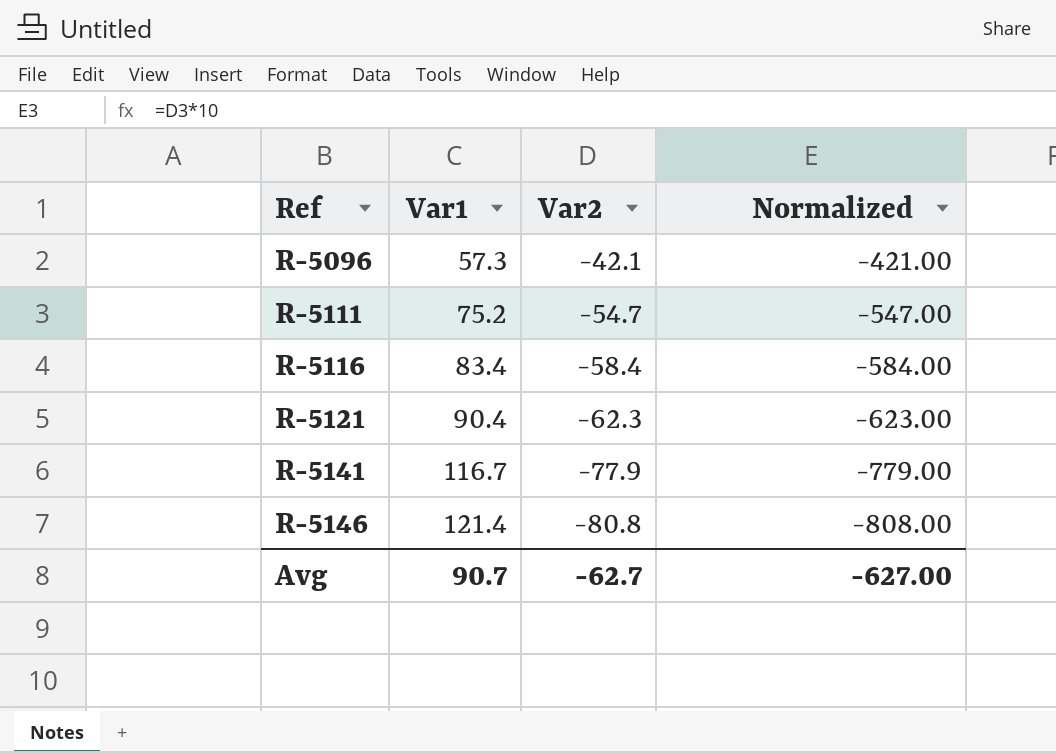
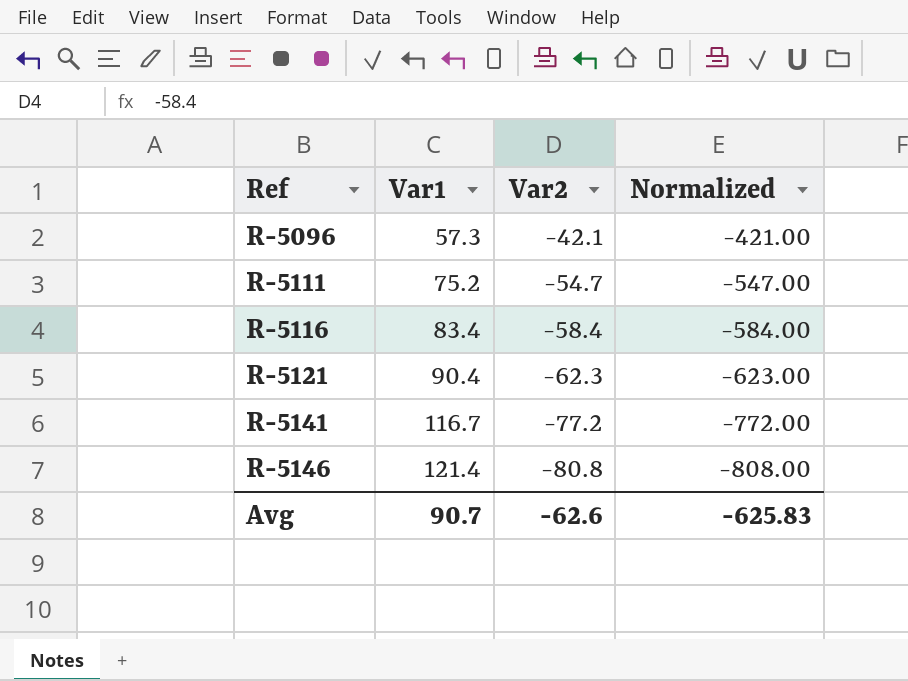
R-5141 | Var2: -77.9 -> -77.2
R-5141 | Normalized: -779.00 -> -772.00
Avg | Var2: -62.7 -> -62.6
Avg | Normalized: -627.00 -> -625.83

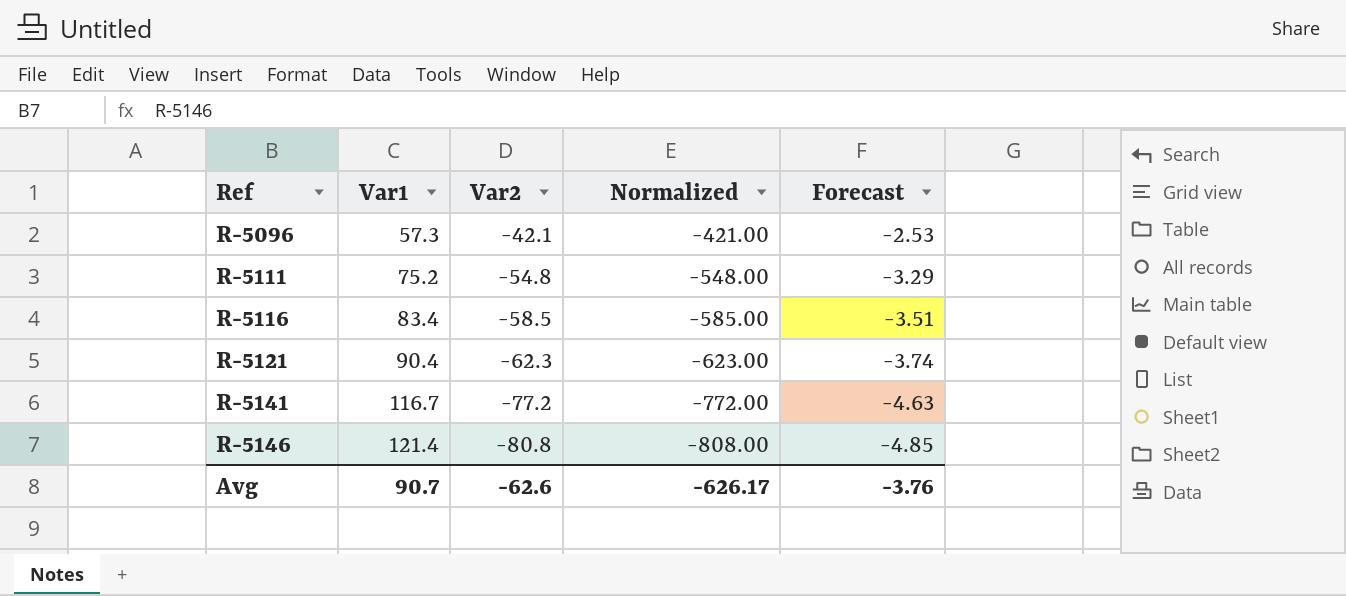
column Forecast | formula: none -> [Var2] * 0.06
R-5111 | Var2: -54.7 -> -54.8
R-5111 | Normalized: -547.00 -> -548.00
R-5116 | Var2: -58.4 -> -58.5
R-5116 | Normalized: -584.00 -> -585.00
Avg | Normalized: -625.83 -> -626.17

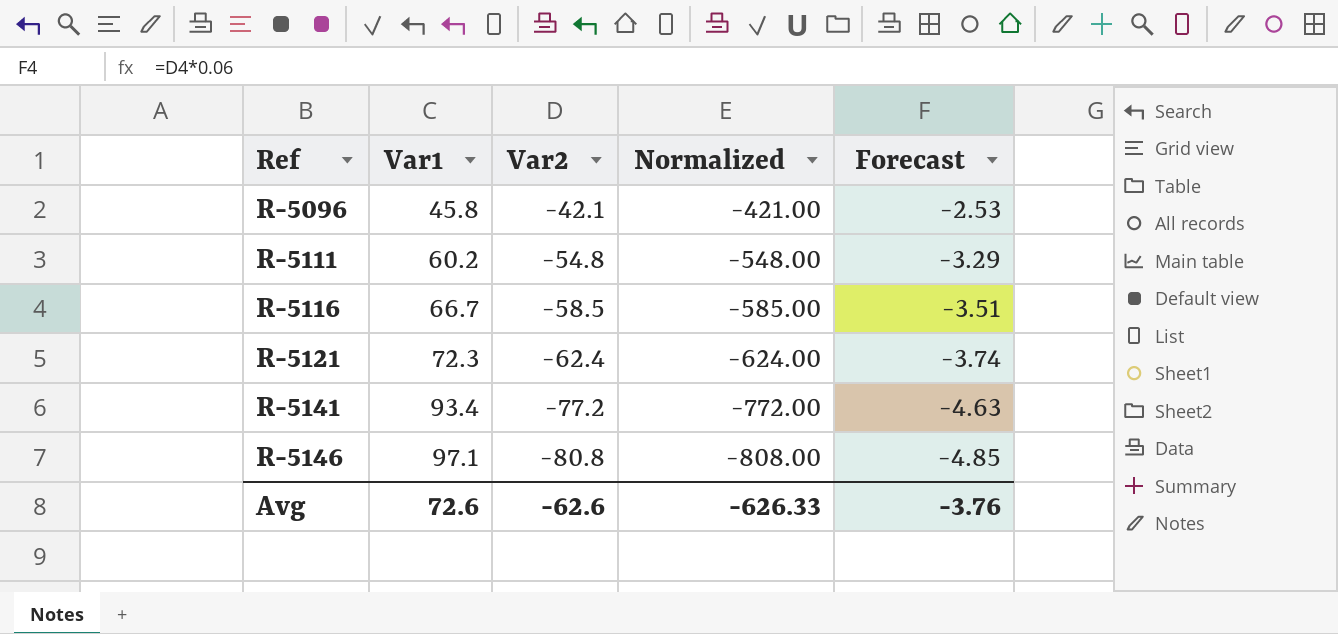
R-5096 | Var1: 57.3 -> 45.8
R-5111 | Var1: 75.2 -> 60.2
R-5116 | Var1: 83.4 -> 66.7
R-5121 | Var1: 90.4 -> 72.3
R-5121 | Var2: -62.3 -> -62.4
R-5121 | Normalized: -623.00 -> -624.00
R-5141 | Var1: 116.7 -> 93.4
R-5146 | Var1: 121.4 -> 97.1
Avg | Var1: 90.7 -> 72.6
Avg | Normalized: -626.17 -> -626.33

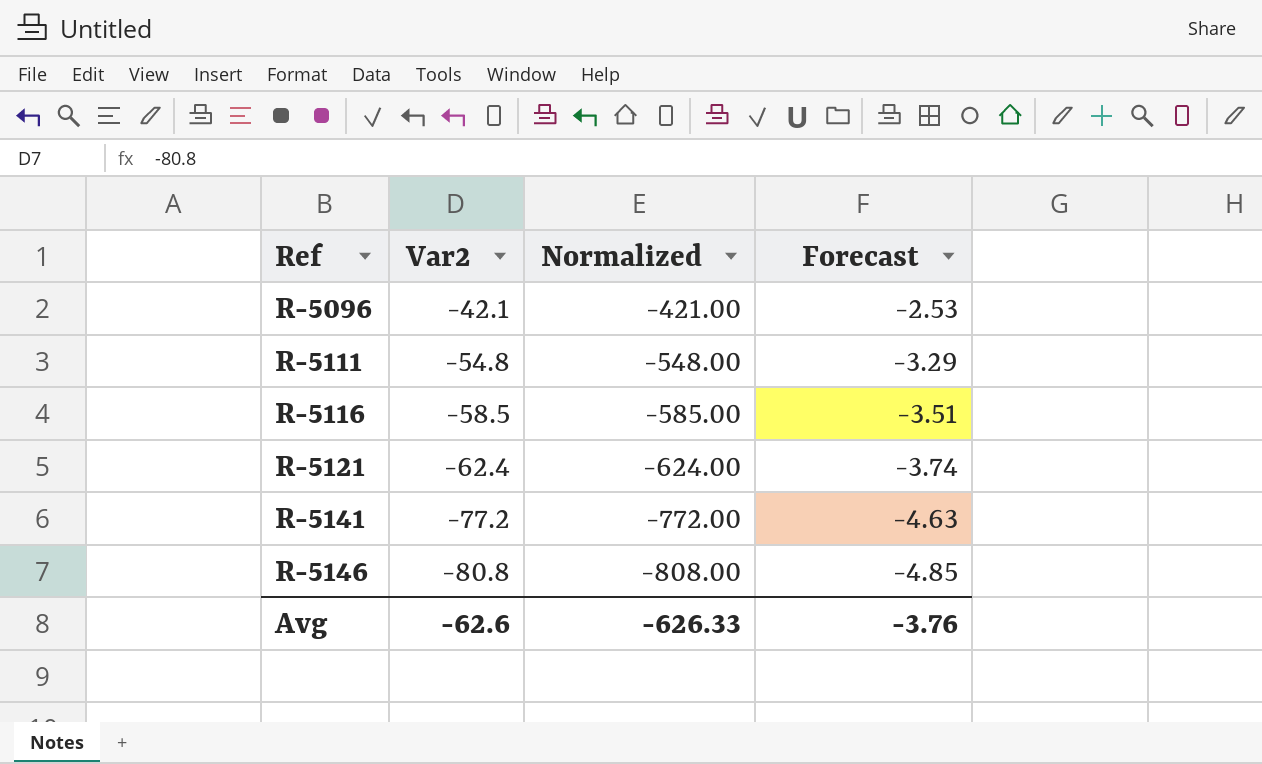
column Var1 | position: 2 -> none

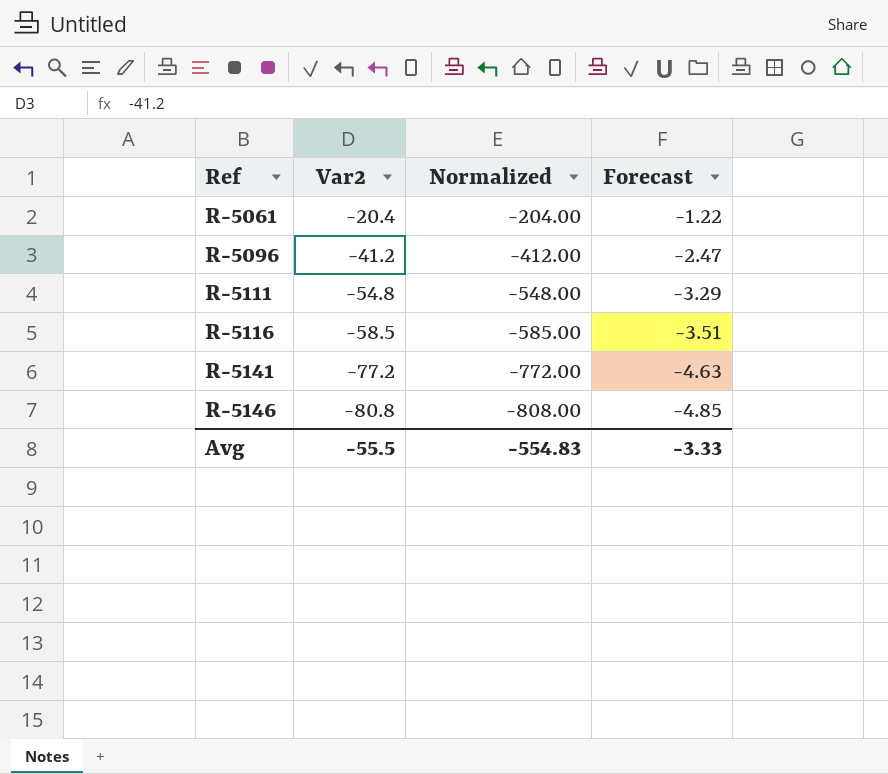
row R-5121: -62.4 | -624.00 | -3.74 -> none
row R-5061: none -> -20.4 | -204.00 | -1.22
R-5096 | Var2: -42.1 -> -41.2
R-5096 | Normalized: -421.00 -> -412.00
R-5096 | Forecast: -2.53 -> -2.47
Avg | Var2: -62.6 -> -55.5
Avg | Normalized: -626.33 -> -554.83
Avg | Forecast: -3.76 -> -3.33

